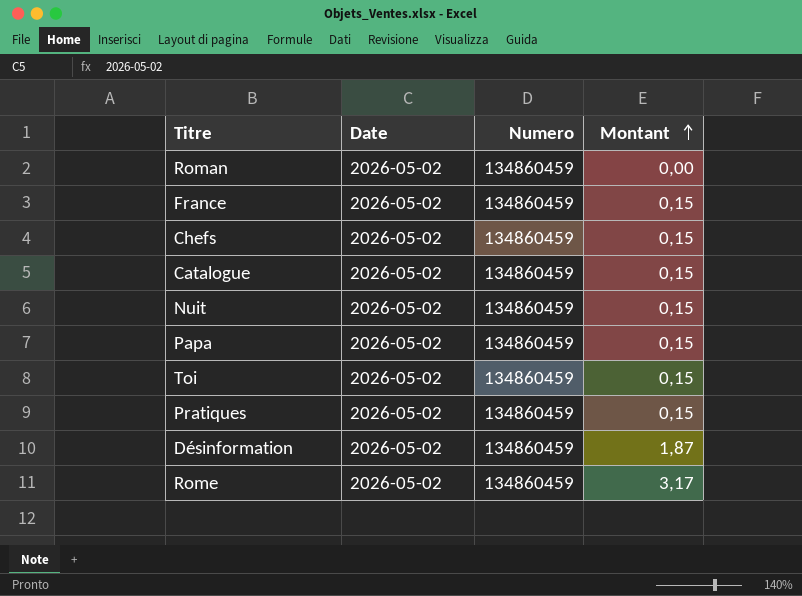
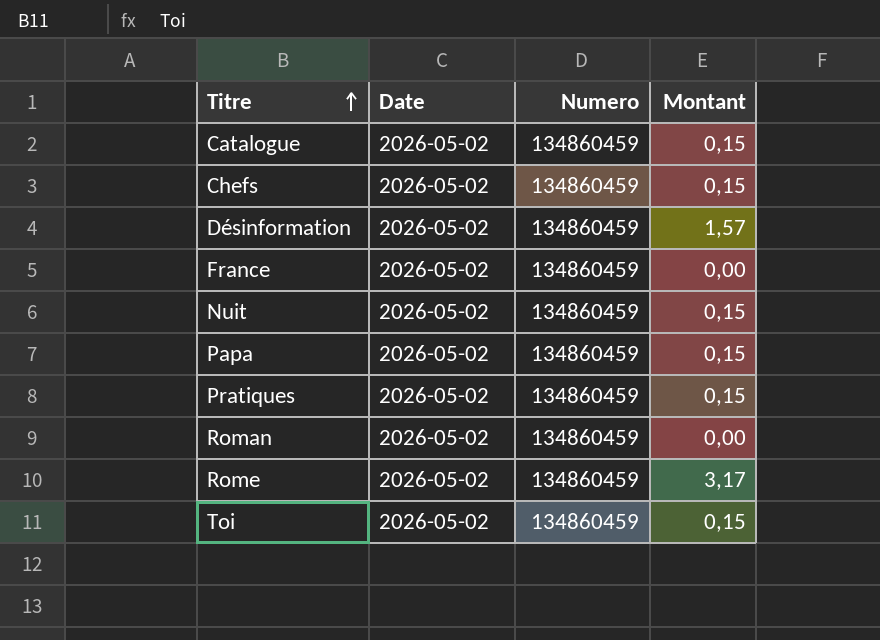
row order: Montant ascending -> Titre ascending
Désinformation | Montant: 1,87 -> 1,57
France | Montant: 0,15 -> 0,00

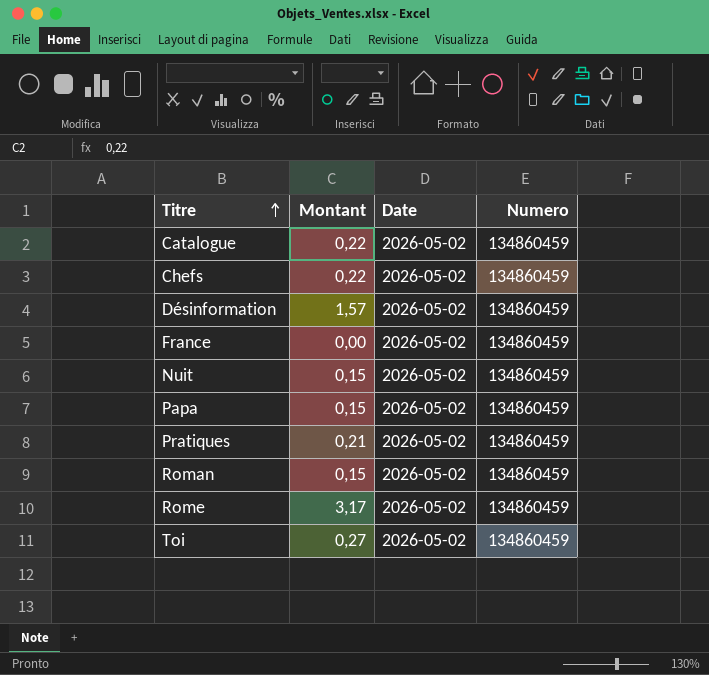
column Montant | position: 4 -> 2
Catalogue | Montant: 0,15 -> 0,22
Chefs | Montant: 0,15 -> 0,22
Pratiques | Montant: 0,15 -> 0,21
Roman | Montant: 0,00 -> 0,15
Toi | Montant: 0,15 -> 0,27

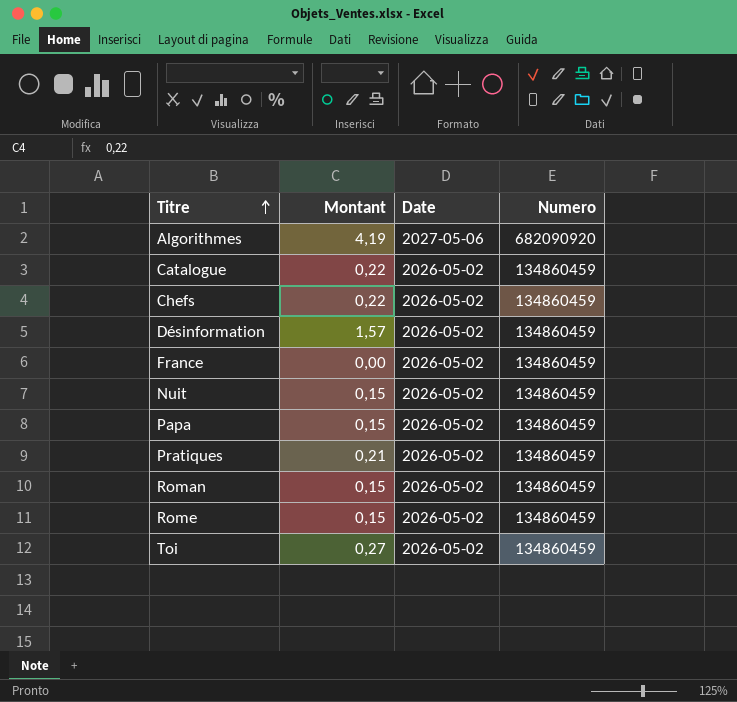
row Algorithmes: none -> 4,19 | 2027-05-06 | 682090920
Rome | Montant: 3,17 -> 0,15

